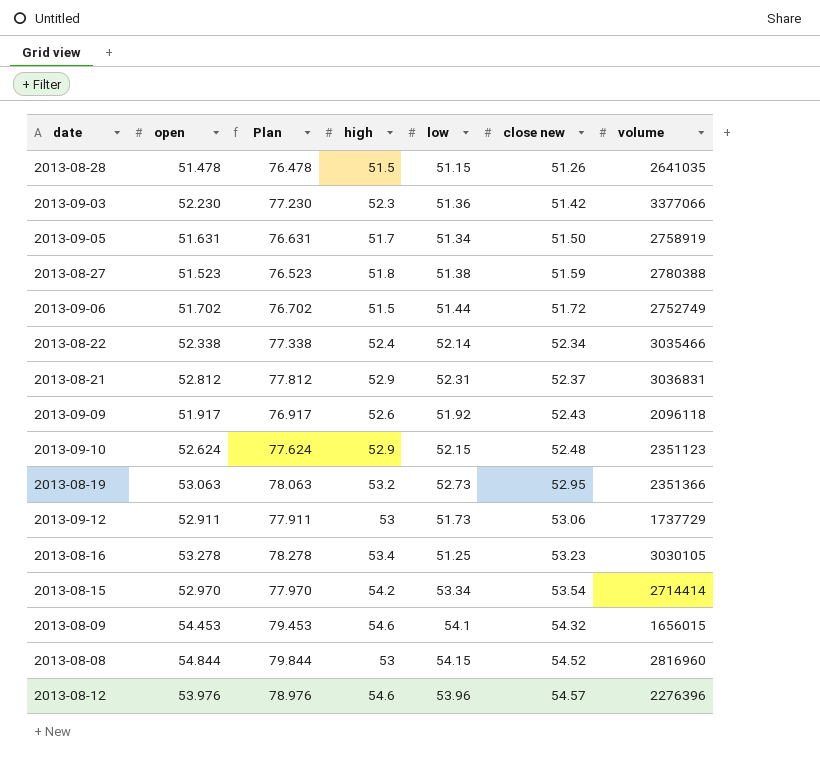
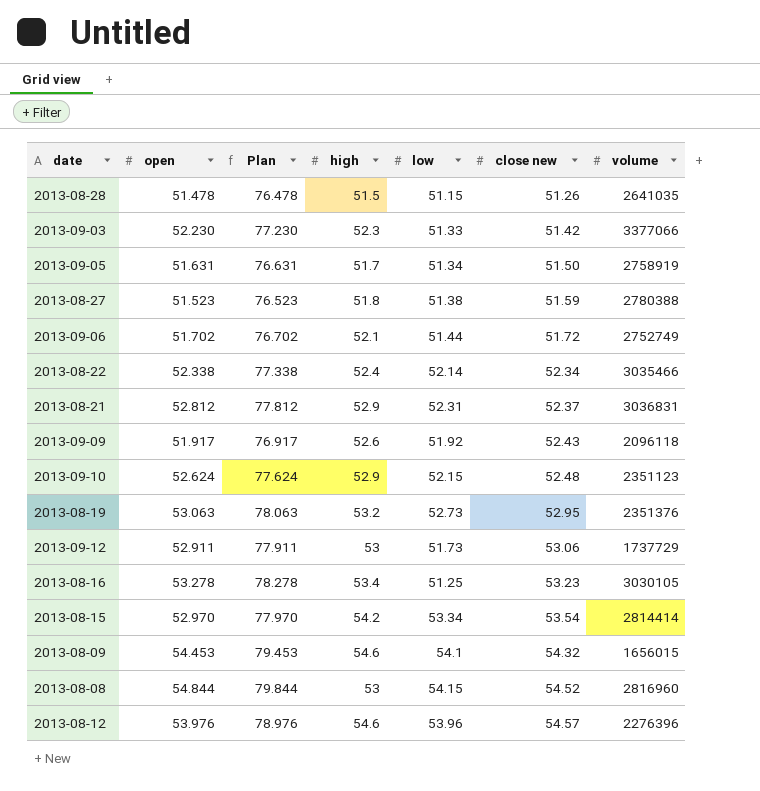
2013-09-03 | low: 51.36 -> 51.33
2013-09-06 | high: 51.5 -> 52.1
2013-08-19 | volume: 2351366 -> 2351376
2013-08-15 | volume: 2714414 -> 2814414

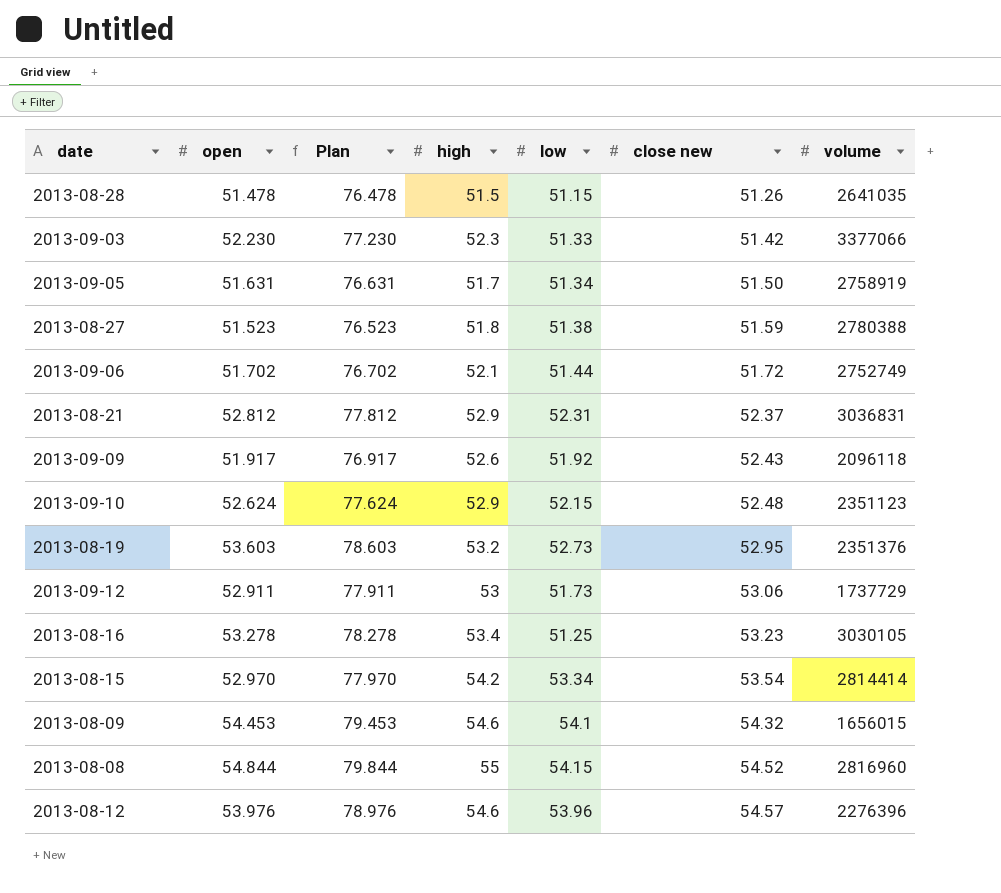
row 2013-08-22: 52.338 | 77.338 | 52.4 | 52.14 | 52.34 | 3035466 -> none
2013-08-19 | open: 53.063 -> 53.603
2013-08-19 | Plan: 78.063 -> 78.603
2013-08-08 | high: 53 -> 55

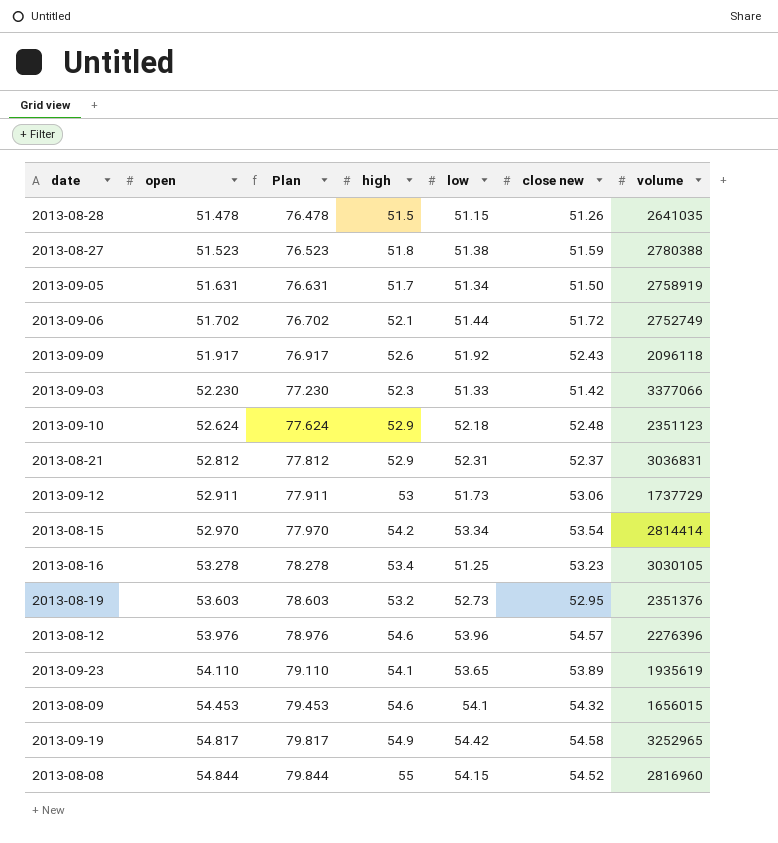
row order: close new ascending -> open ascending
2013-09-10 | low: 52.15 -> 52.18
row 2013-09-23: none -> 54.110 | 79.110 | 54.1 | 53.65 | 53.89 | 1935619
row 2013-09-19: none -> 54.817 | 79.817 | 54.9 | 54.42 | 54.58 | 3252965

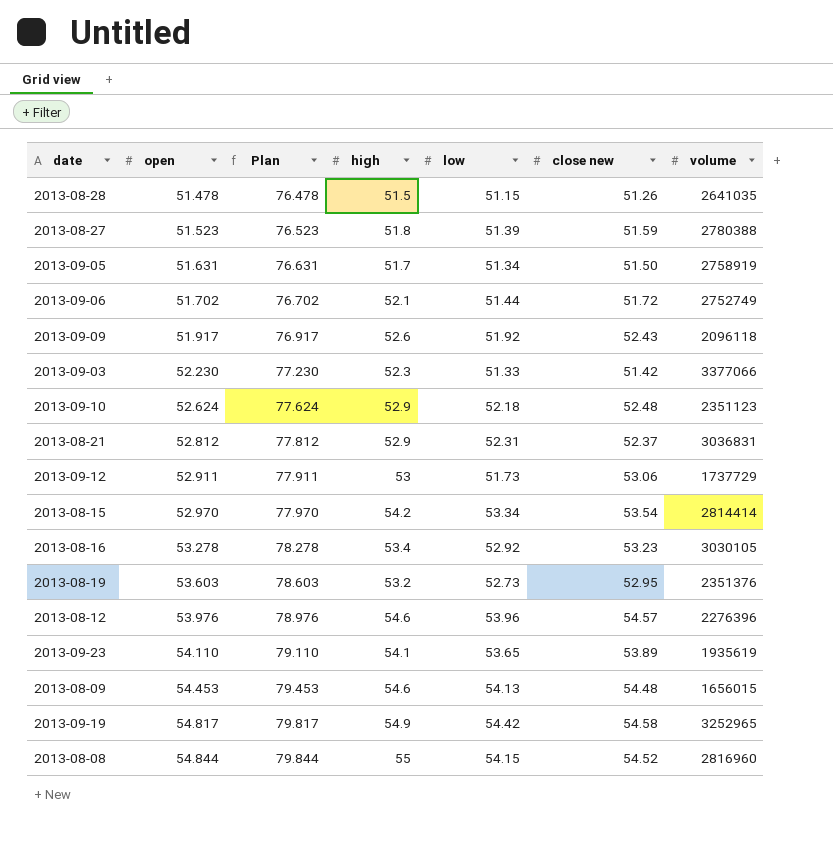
2013-08-27 | low: 51.38 -> 51.39
2013-08-16 | low: 51.25 -> 52.92
2013-08-09 | low: 54.1 -> 54.13
2013-08-09 | close new: 54.32 -> 54.48

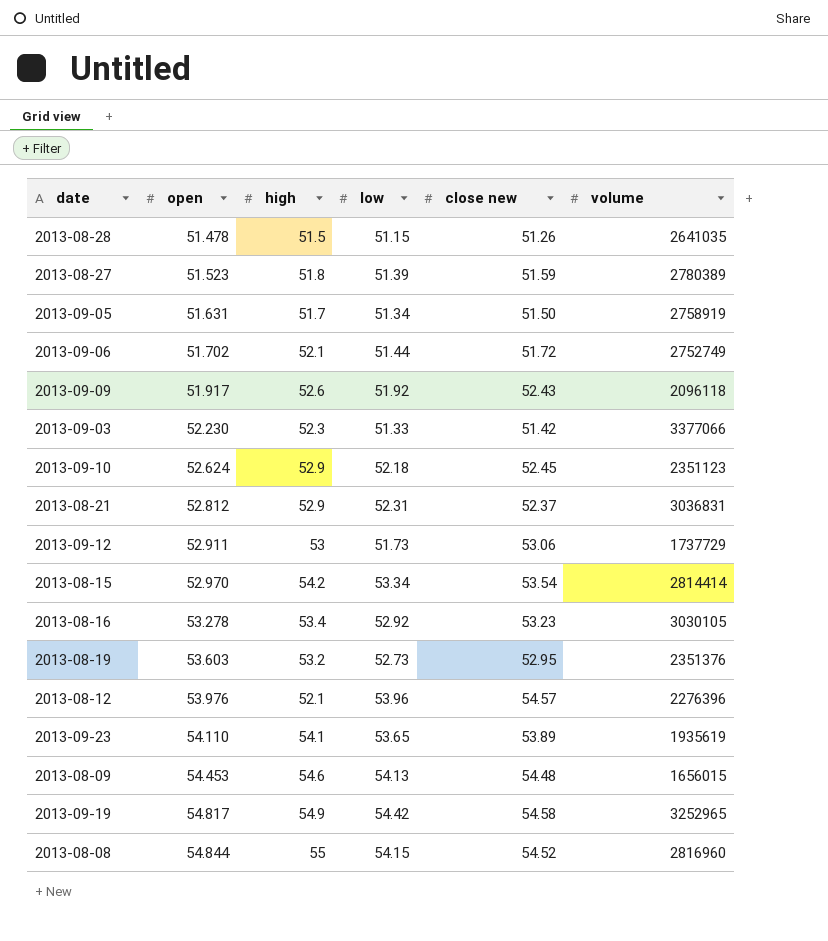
column Plan | formula: [open] + 25 -> none
2013-08-27 | volume: 2780388 -> 2780389
2013-09-10 | close new: 52.48 -> 52.45
2013-08-12 | high: 54.6 -> 52.1

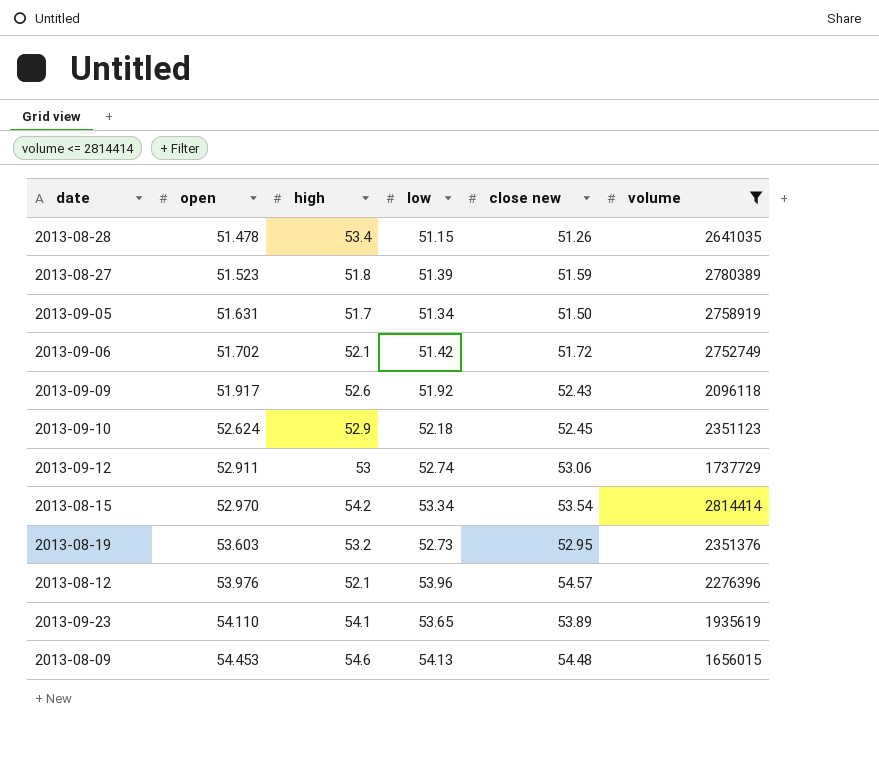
filter: none -> volume <= 2814414
2013-08-28 | high: 51.5 -> 53.4
2013-09-06 | low: 51.44 -> 51.42
2013-09-12 | low: 51.73 -> 52.74

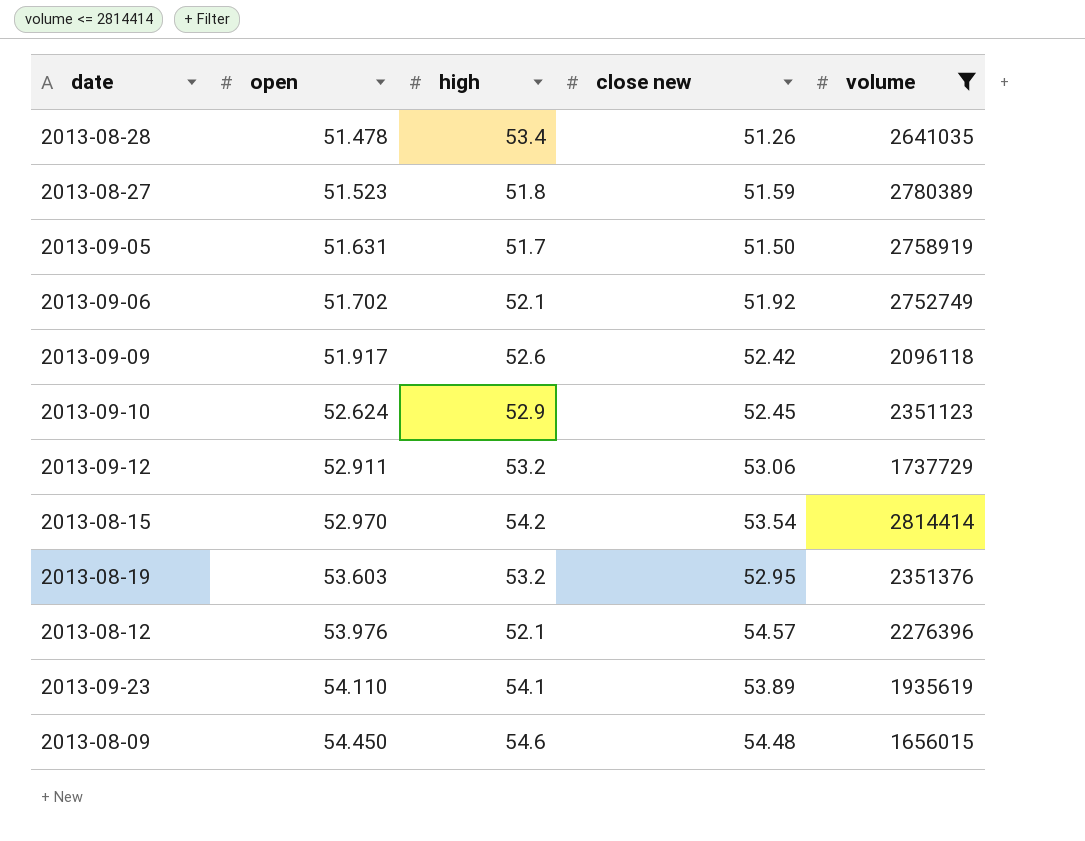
column low | position: 4 -> none
2013-09-06 | close new: 51.72 -> 51.92
2013-09-09 | close new: 52.43 -> 52.42
2013-09-12 | high: 53 -> 53.2
2013-08-09 | open: 54.453 -> 54.450

